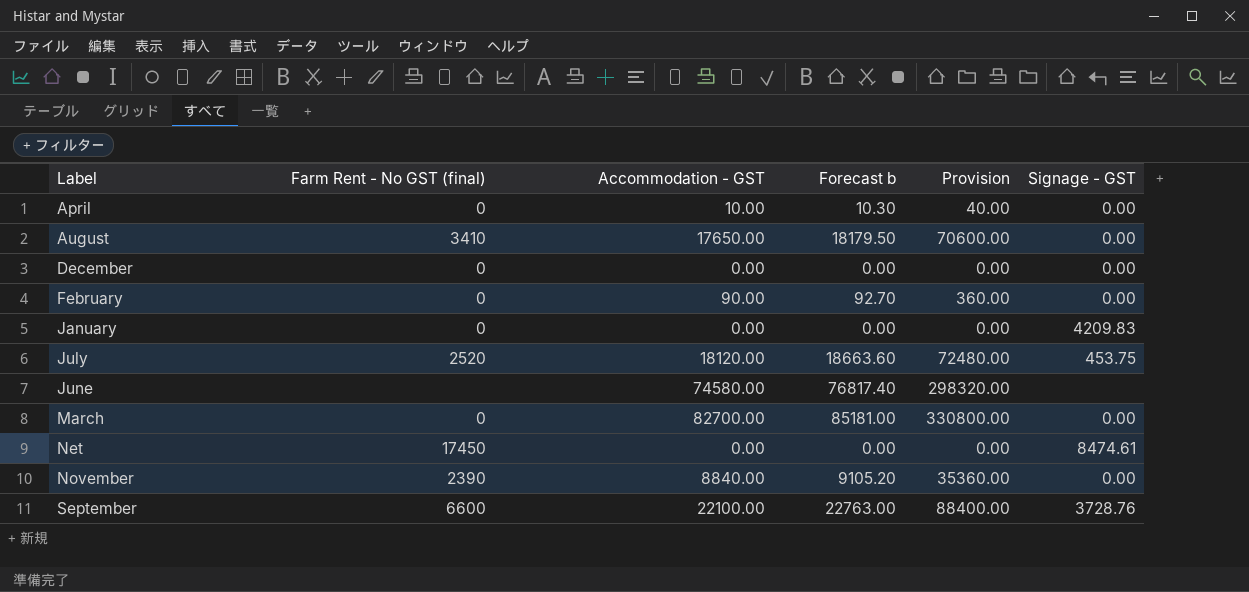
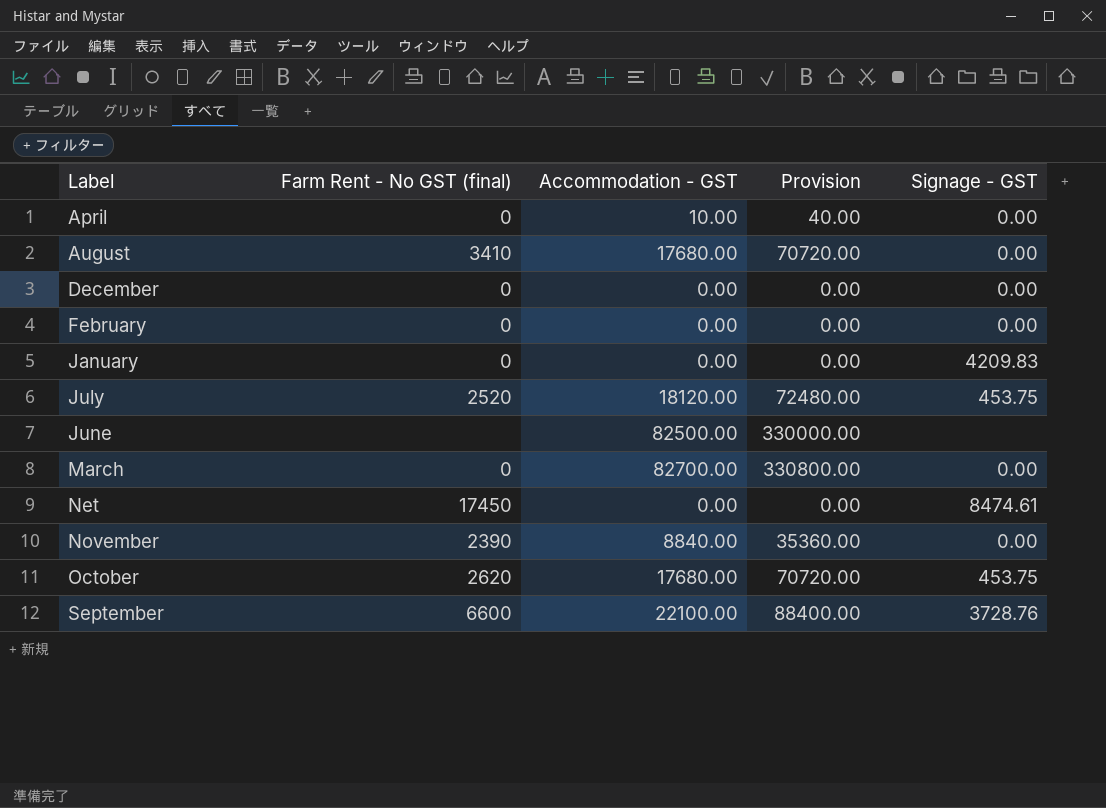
column Forecast b | formula: [Accommodation - GST] * 1.03 -> none
August | Accommodation - GST: 17650.00 -> 17680.00
August | Provision: 70600.00 -> 70720.00
February | Accommodation - GST: 90.00 -> 0.00
February | Provision: 360.00 -> 0.00
June | Accommodation - GST: 74580.00 -> 82500.00
June | Provision: 298320.00 -> 330000.00
row October: none -> 2620 | 17680.00 | 70720.00 | 453.75

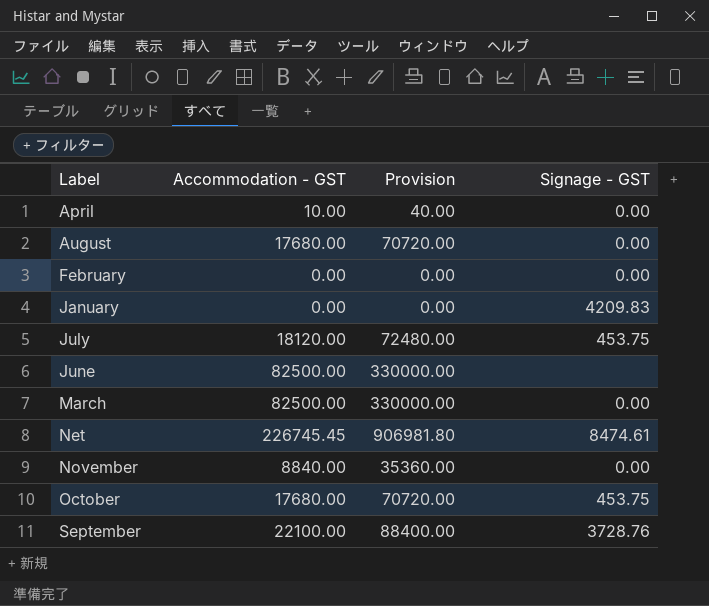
column Farm Rent - No GST (final) | position: 2 -> none
row December: 0 | 0.00 | 0.00 | 0.00 -> none
March | Accommodation - GST: 82700.00 -> 82500.00
March | Provision: 330800.00 -> 330000.00
Net | Accommodation - GST: 0.00 -> 226745.45
Net | Provision: 0.00 -> 906981.80

